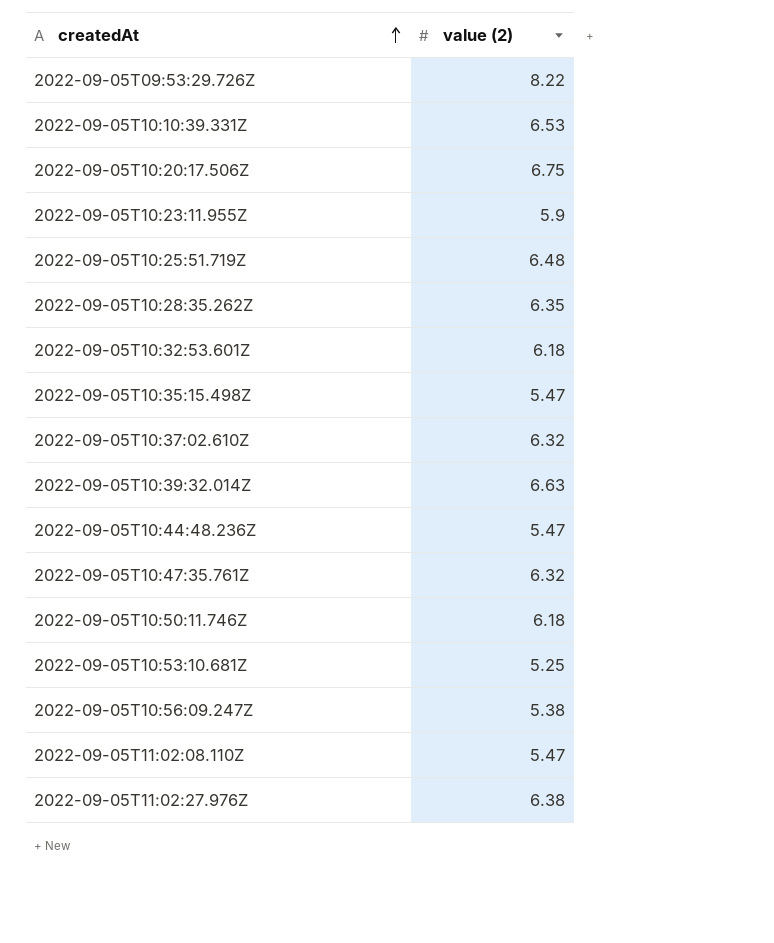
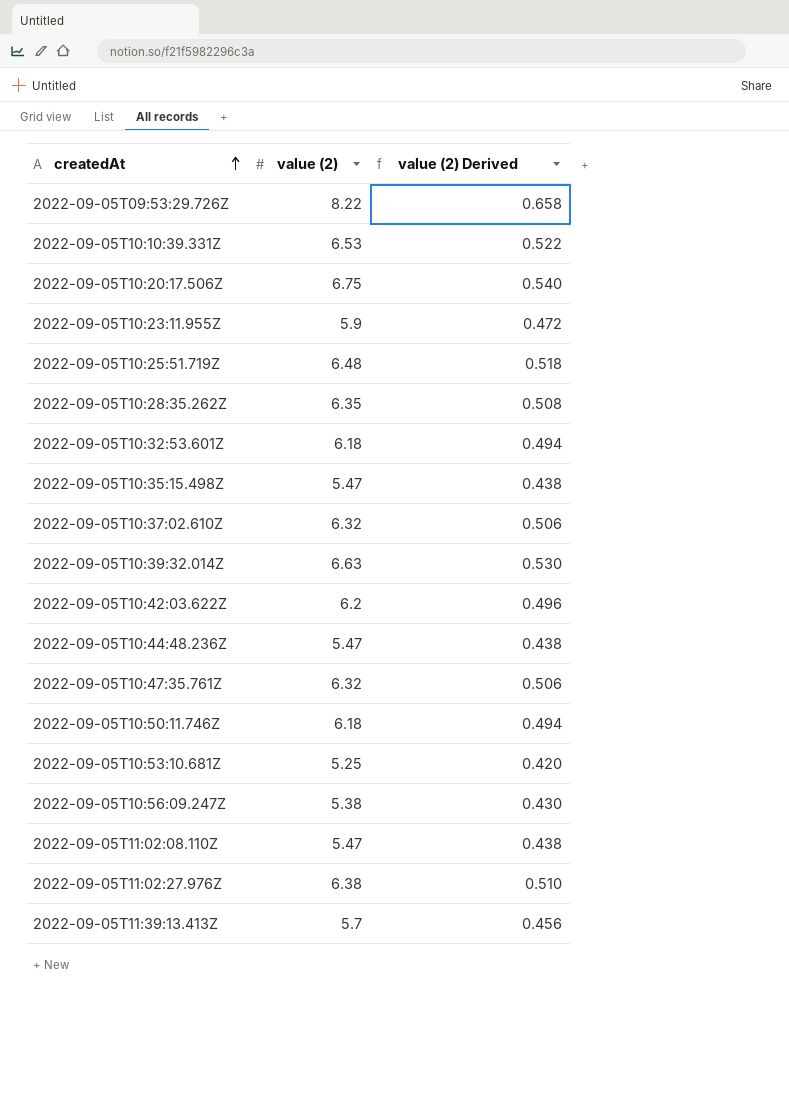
column value (2) Derived | formula: none -> [value (2)] * 0.08
row 2022-09-05T10:42:03.622Z: none -> 6.2 | 0.496
row 2022-09-05T11:39:13.413Z: none -> 5.7 | 0.456

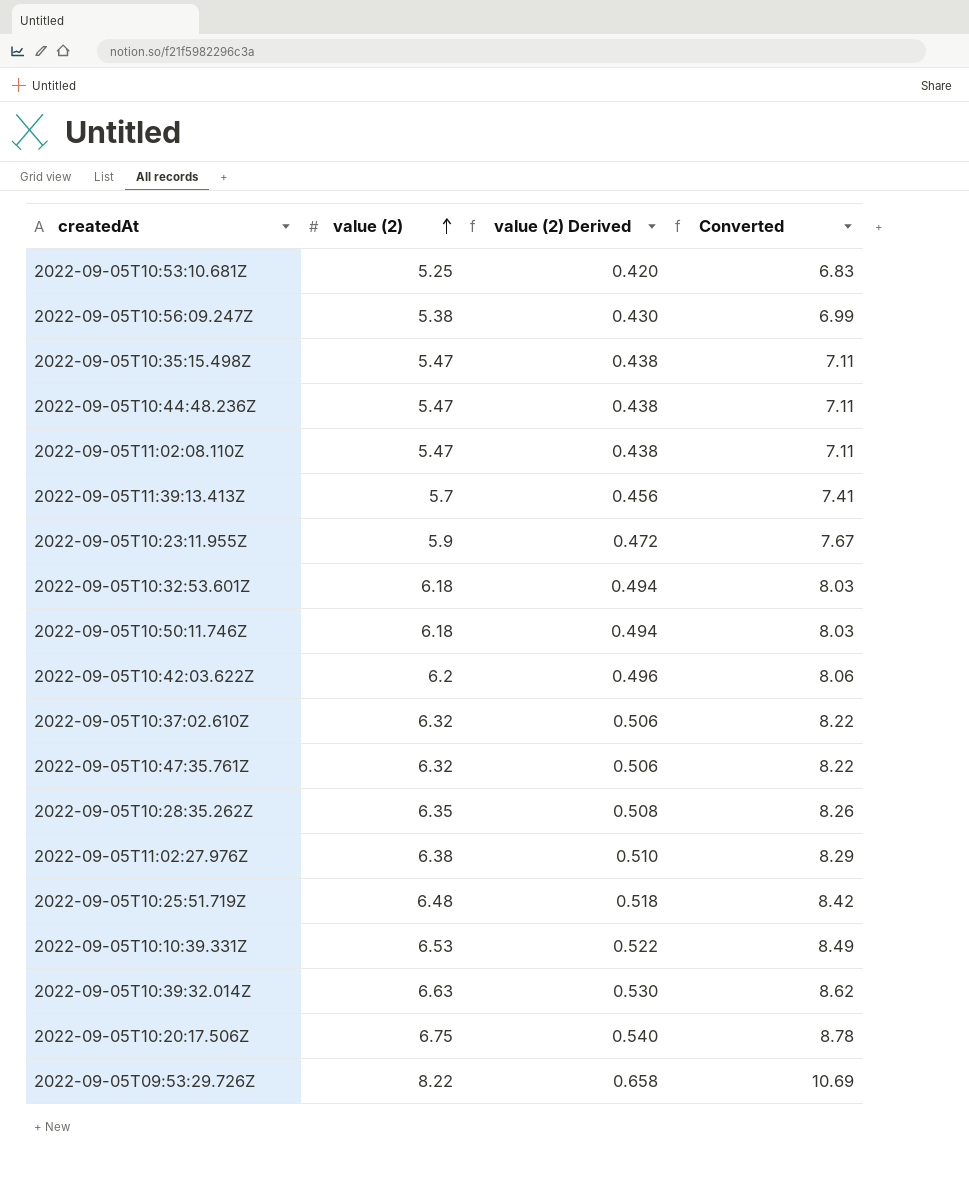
row order: createdAt ascending -> value (2) ascending
column Converted | formula: none -> [value (2)] * 1.3

